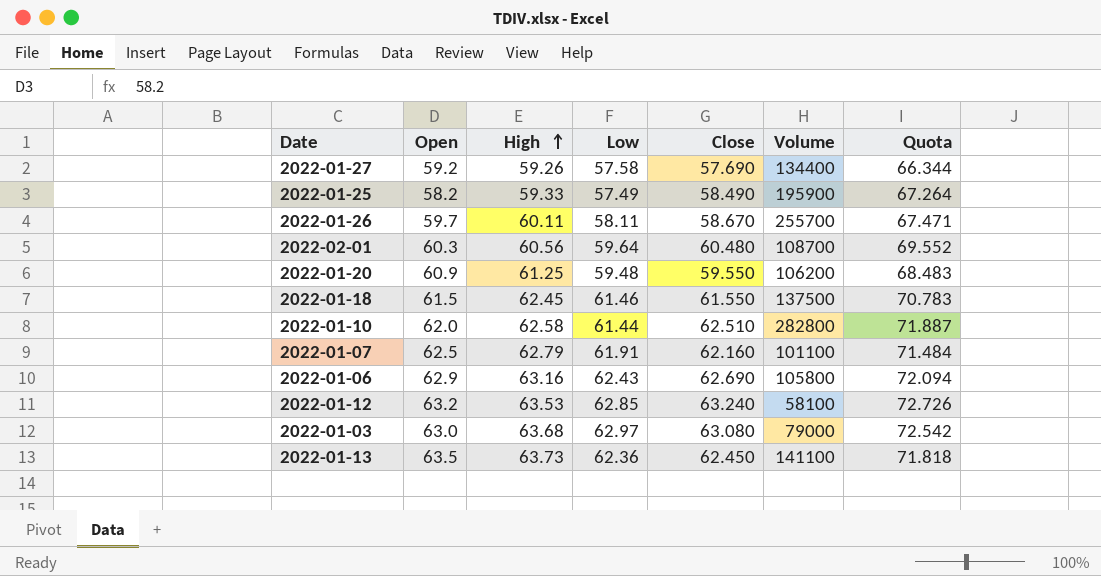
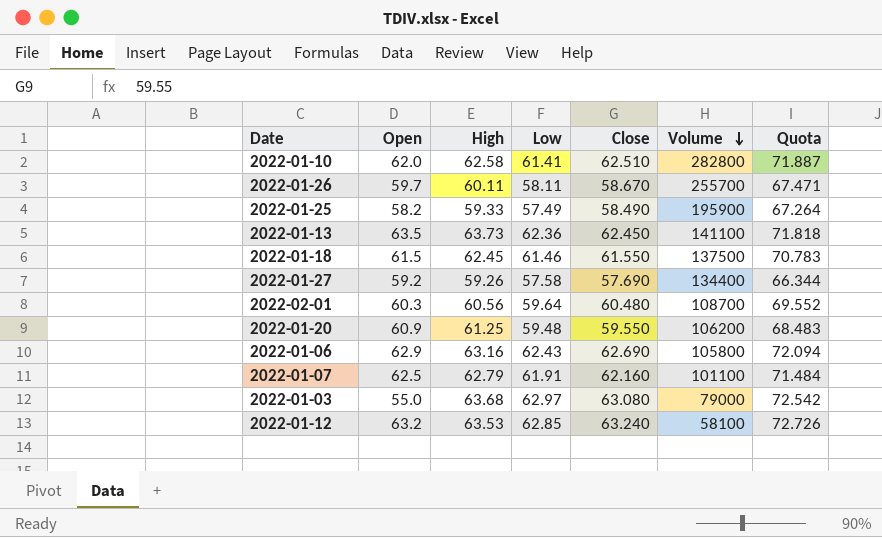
row order: High ascending -> Volume descending
2022-01-10 | Low: 61.44 -> 61.41
2022-01-03 | Open: 63.0 -> 55.0

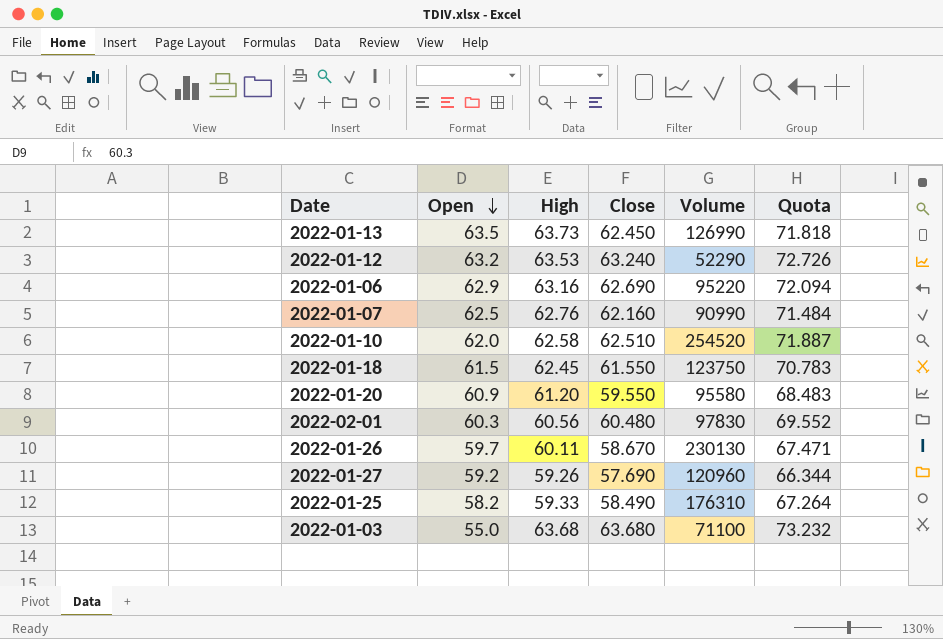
row order: Volume descending -> Open descending
column Low | position: 4 -> none
2022-01-13 | Volume: 141100 -> 126990
2022-01-12 | Volume: 58100 -> 52290
2022-01-06 | Volume: 105800 -> 95220
2022-01-07 | High: 62.79 -> 62.76
2022-01-07 | Volume: 101100 -> 90990
2022-01-10 | Volume: 282800 -> 254520
2022-01-18 | Volume: 137500 -> 123750
2022-01-20 | High: 61.25 -> 61.20
2022-01-20 | Volume: 106200 -> 95580
2022-02-01 | Volume: 108700 -> 97830
2022-01-26 | Volume: 255700 -> 230130
2022-01-27 | Volume: 134400 -> 120960
2022-01-25 | Volume: 195900 -> 176310
2022-01-03 | Close: 63.080 -> 63.680
2022-01-03 | Volume: 79000 -> 71100
2022-01-03 | Quota: 72.542 -> 73.232

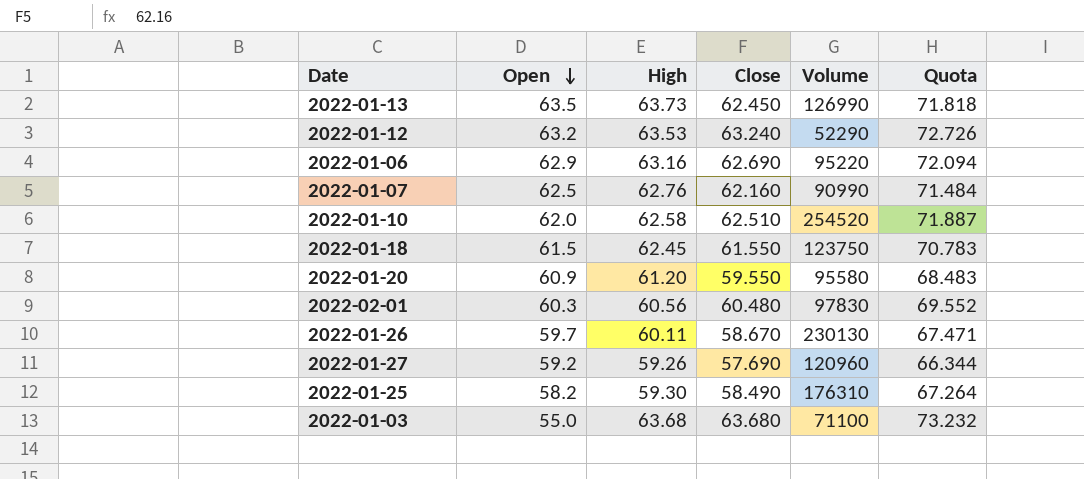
2022-01-25 | High: 59.33 -> 59.30

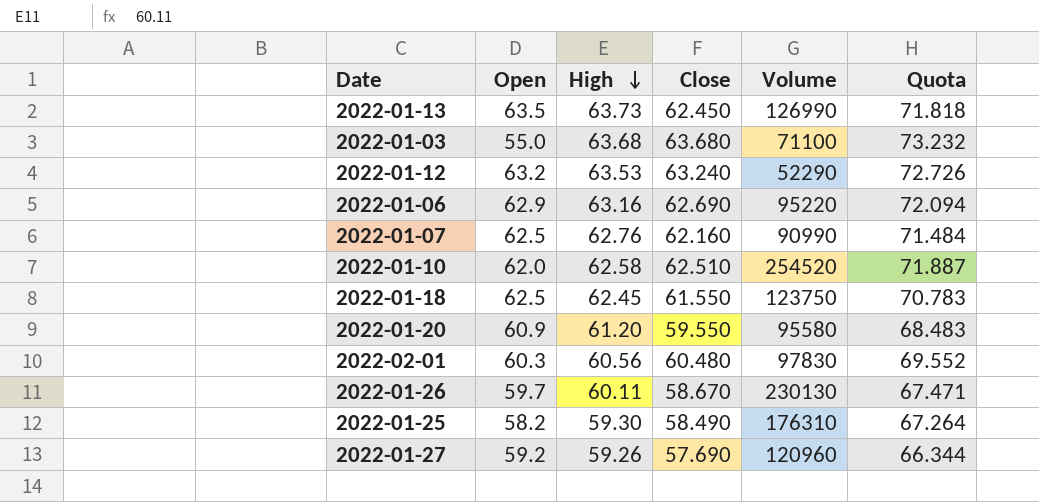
row order: Open descending -> High descending
2022-01-18 | Open: 61.5 -> 62.5

